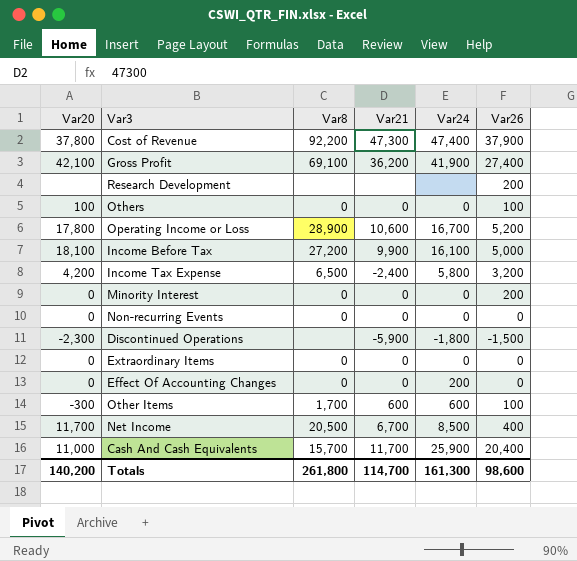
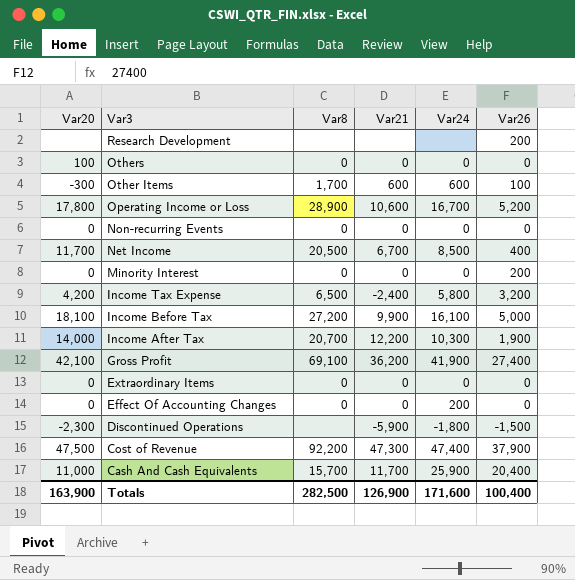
row order: none -> Var3 descending
Others | Var26: 100 -> 0
row Income After Tax: none -> 14,000 | 20,700 | 12,200 | 10,300 | 1,900
Cost of Revenue | Var20: 37,800 -> 47,500
Totals | Var20: 140,200 -> 163,900
Totals | Var8: 261,800 -> 282,500
Totals | Var21: 114,700 -> 126,900
Totals | Var24: 161,300 -> 171,600
Totals | Var26: 98,600 -> 100,400

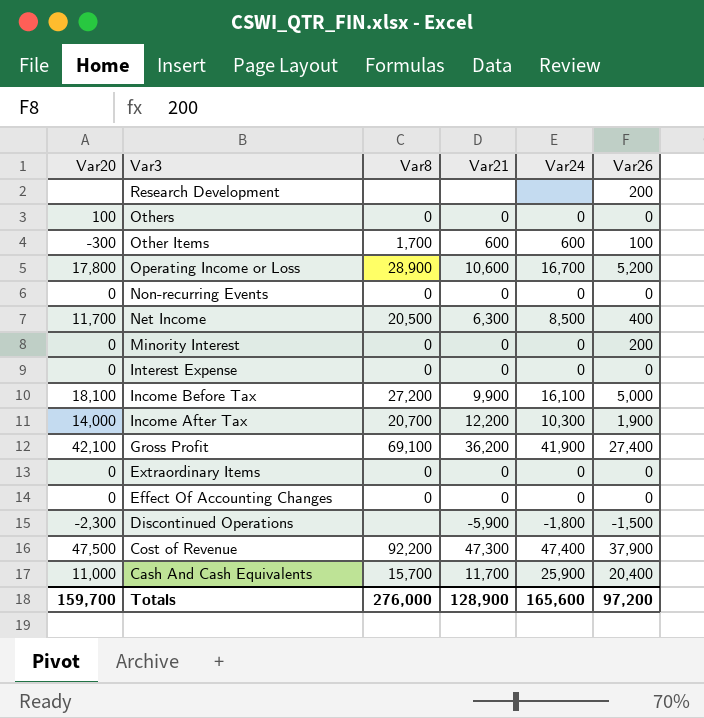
row Income Tax Expense: 4,200 | 6,500 | -2,400 | 5,800 | 3,200 -> none
Net Income | Var21: 6,700 -> 6,300
row Interest Expense: none -> 0 | 0 | 0 | 0 | 0
Effect Of Accounting Changes | Var24: 200 -> 0
Totals | Var20: 163,900 -> 159,700
Totals | Var8: 282,500 -> 276,000
Totals | Var21: 126,900 -> 128,900
Totals | Var24: 171,600 -> 165,600
Totals | Var26: 100,400 -> 97,200

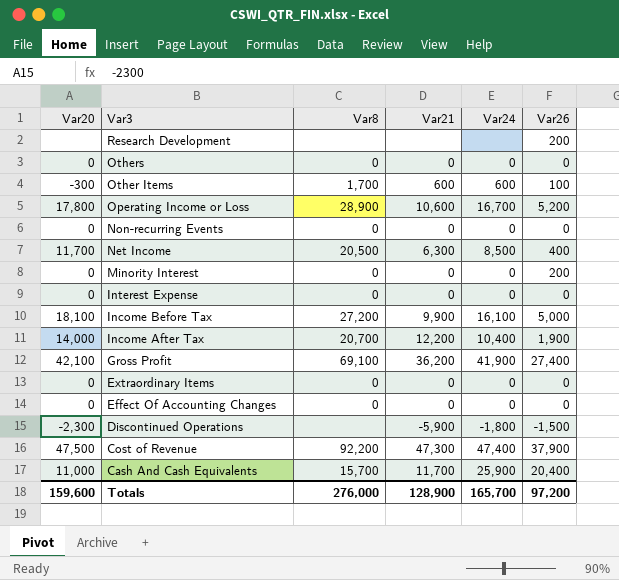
Others | Var20: 100 -> 0
Income After Tax | Var24: 10,300 -> 10,400
Totals | Var20: 159,700 -> 159,600
Totals | Var24: 165,600 -> 165,700

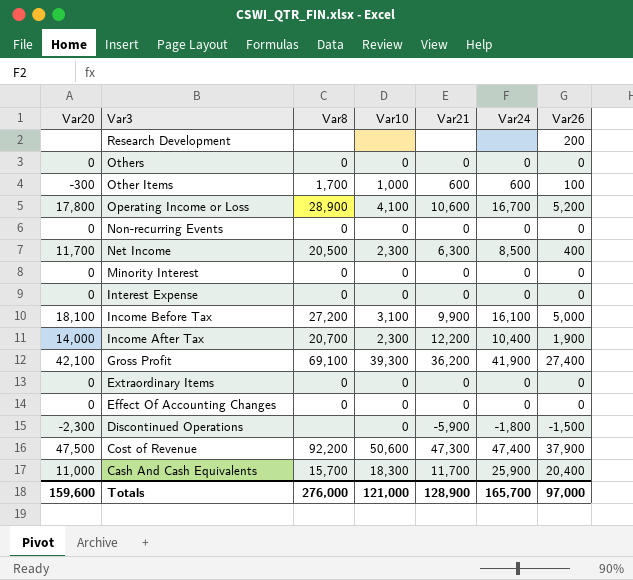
column Var10 | position: none -> 4
Minority Interest | Var26: 200 -> 0
Totals | Var26: 97,200 -> 97,000

